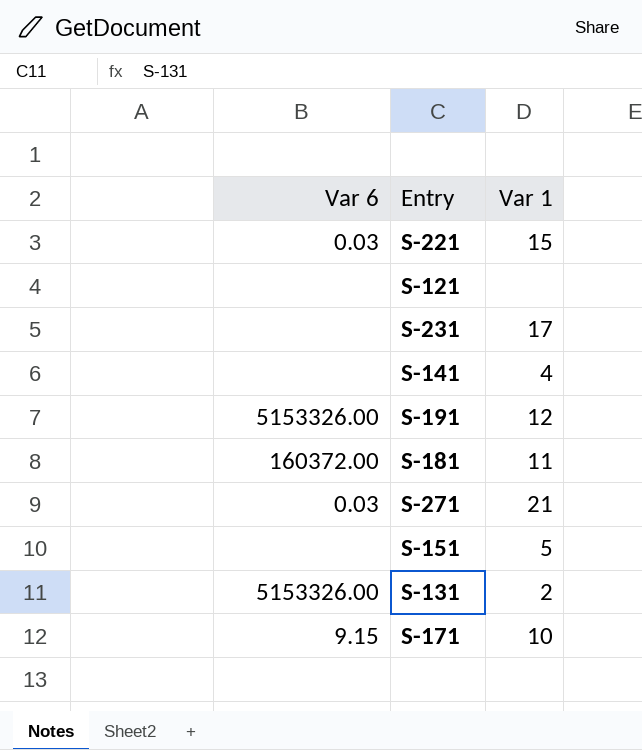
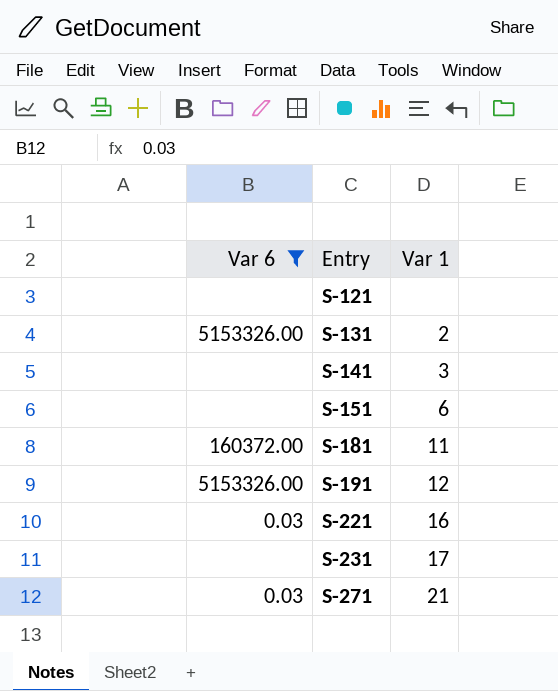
filter: none -> Var 6 != 9.15
row order: none -> Entry ascending
S-141 | Var 1: 4 -> 3
S-151 | Var 1: 5 -> 6
S-221 | Var 1: 15 -> 16

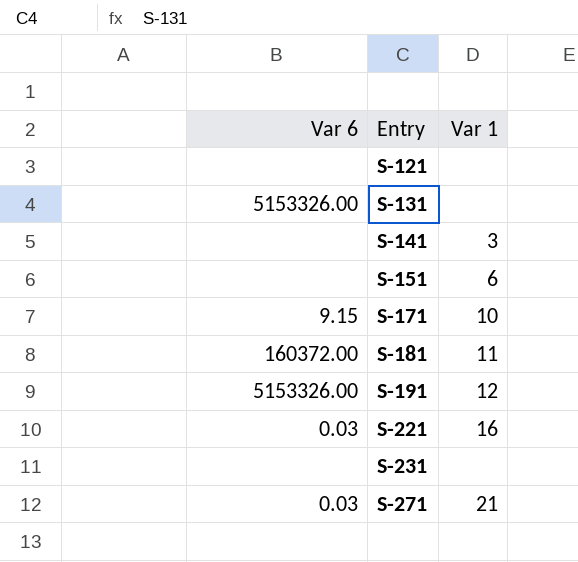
filter: Var 6 != 9.15 -> none
S-131 | Var 1: 2 -> none
S-231 | Var 1: 17 -> none

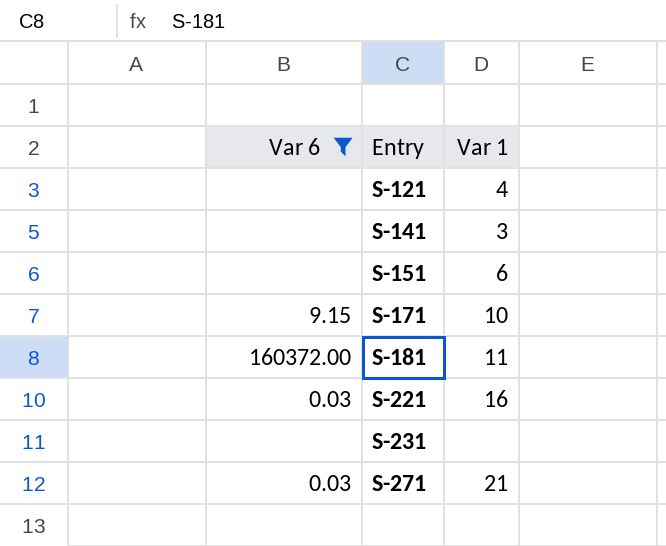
filter: none -> Var 6 != 5153326.00
S-121 | Var 1: none -> 4

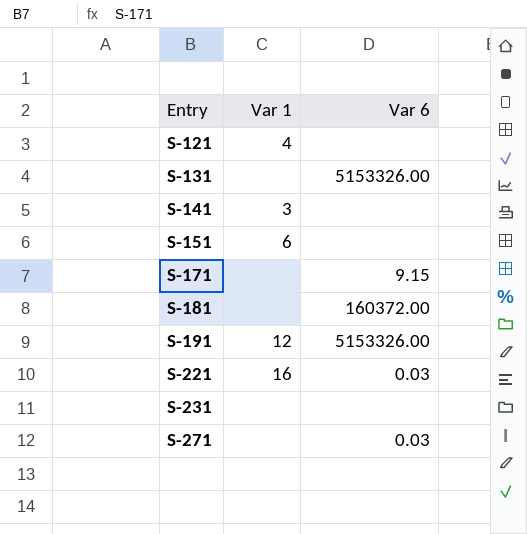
filter: Var 6 != 5153326.00 -> none
column Var 6 | position: 1 -> 3
S-171 | Var 1: 10 -> none
S-181 | Var 1: 11 -> none
S-271 | Var 1: 21 -> none

